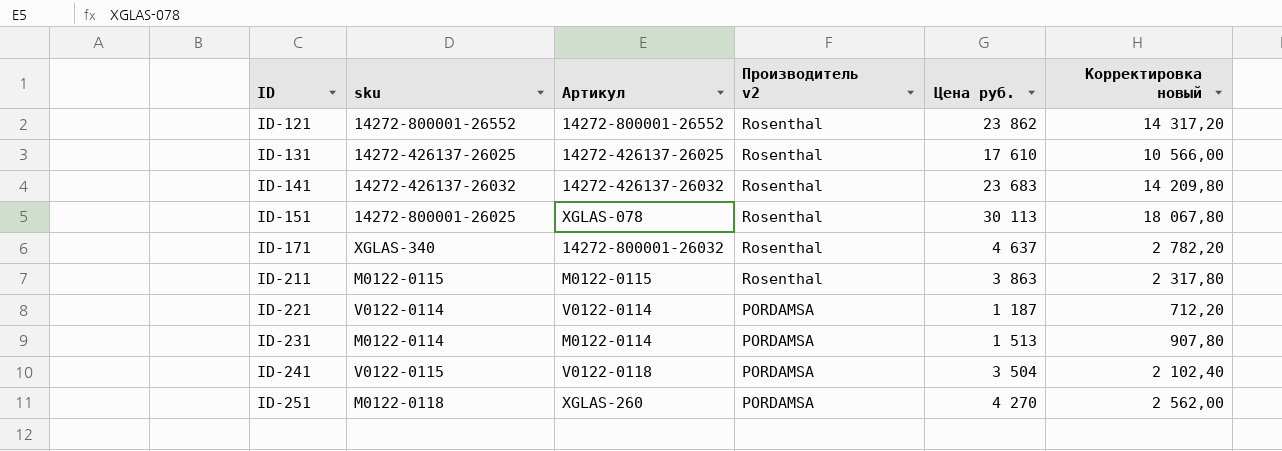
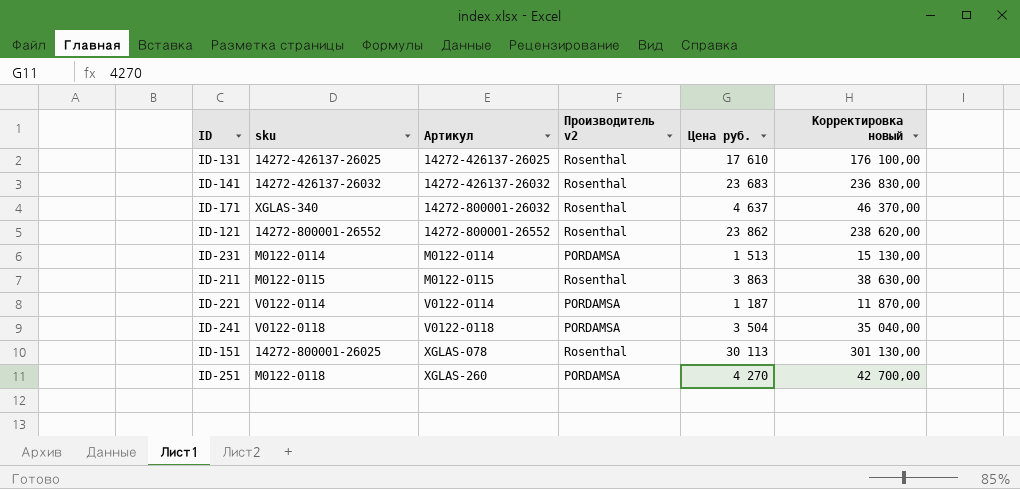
row order: ID ascending -> Артикул ascending
column Корректировка новый | formula: [Цена руб.] * 0,6 -> [Цена руб.] * 10
ID-241 | sku: V0122-0115 -> V0122-0118

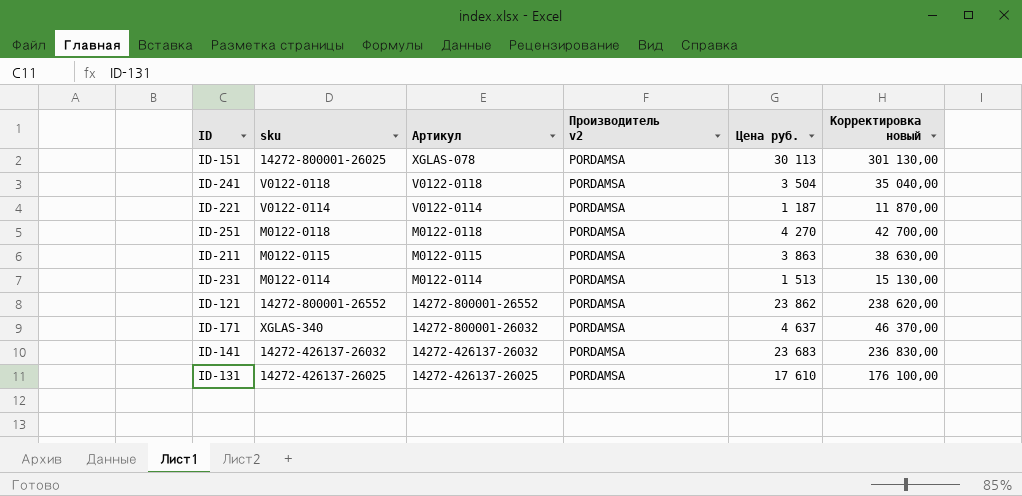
row order: Артикул ascending -> Артикул descending
ID-151 | Производитель v2: Rosenthal -> PORDAMSA
ID-251 | Артикул: XGLAS-260 -> M0122-0118
ID-211 | Производитель v2: Rosenthal -> PORDAMSA
ID-121 | Производитель v2: Rosenthal -> PORDAMSA
ID-171 | Производитель v2: Rosenthal -> PORDAMSA
ID-141 | Производитель v2: Rosenthal -> PORDAMSA
ID-131 | Производитель v2: Rosenthal -> PORDAMSA

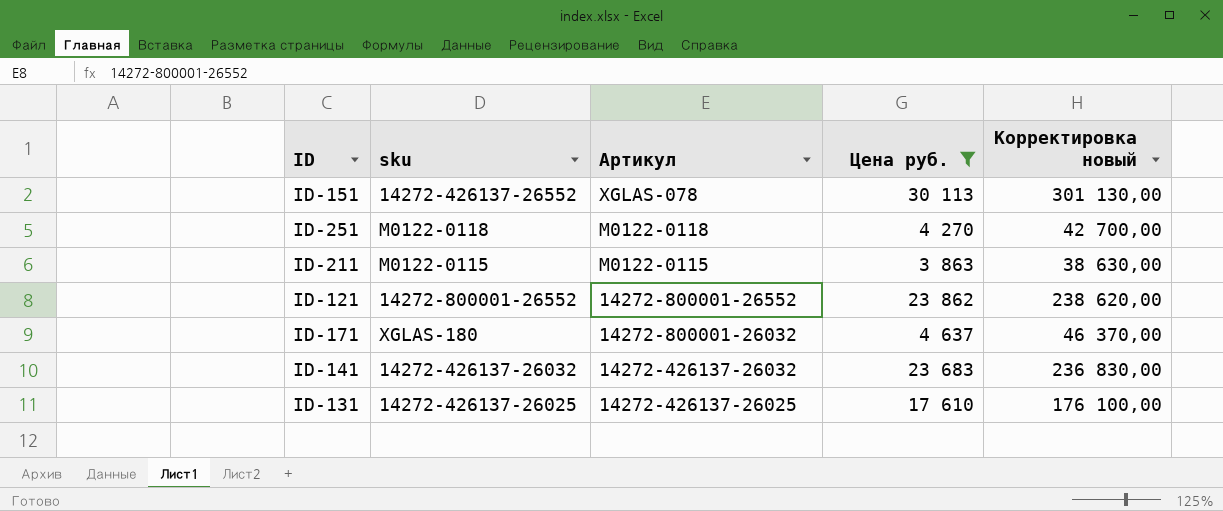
filter: none -> Цена руб. >= 3 863
column Производитель v2 | position: 4 -> none
ID-151 | sku: 14272-800001-26025 -> 14272-426137-26552
ID-171 | sku: XGLAS-340 -> XGLAS-180

